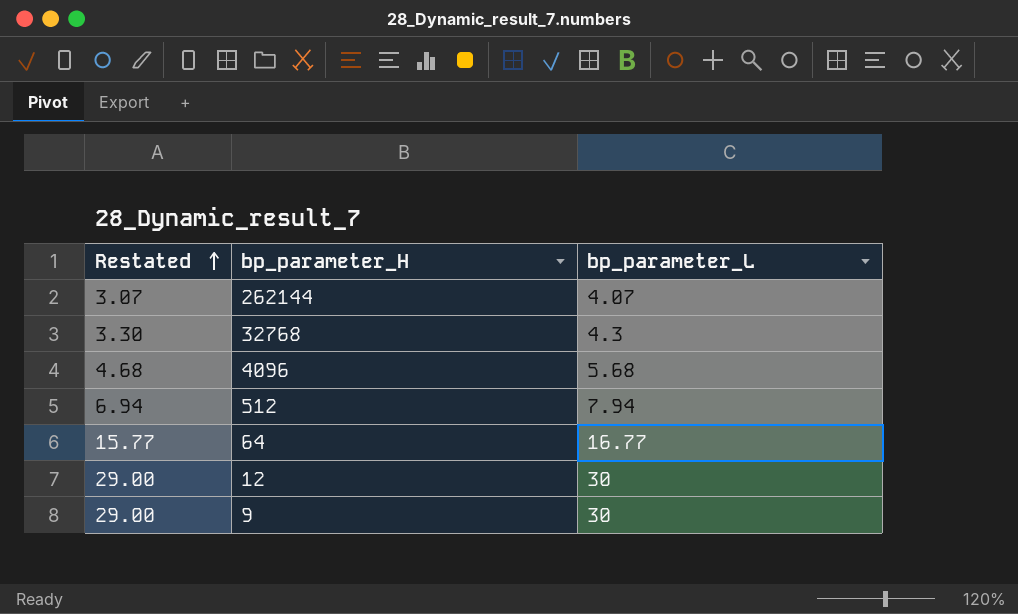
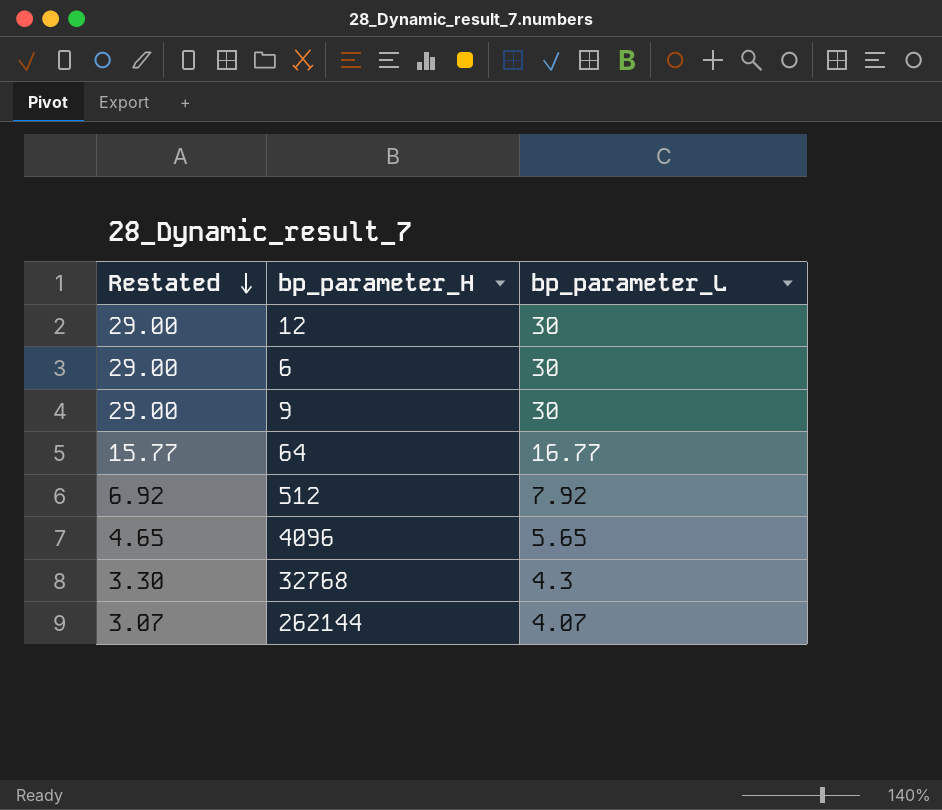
row order: Restated ascending -> Restated descending
row 6: none -> 29.00 | 30
512 | Restated: 6.94 -> 6.92
512 | bp_parameter_L: 7.94 -> 7.92
4096 | Restated: 4.68 -> 4.65
4096 | bp_parameter_L: 5.68 -> 5.65

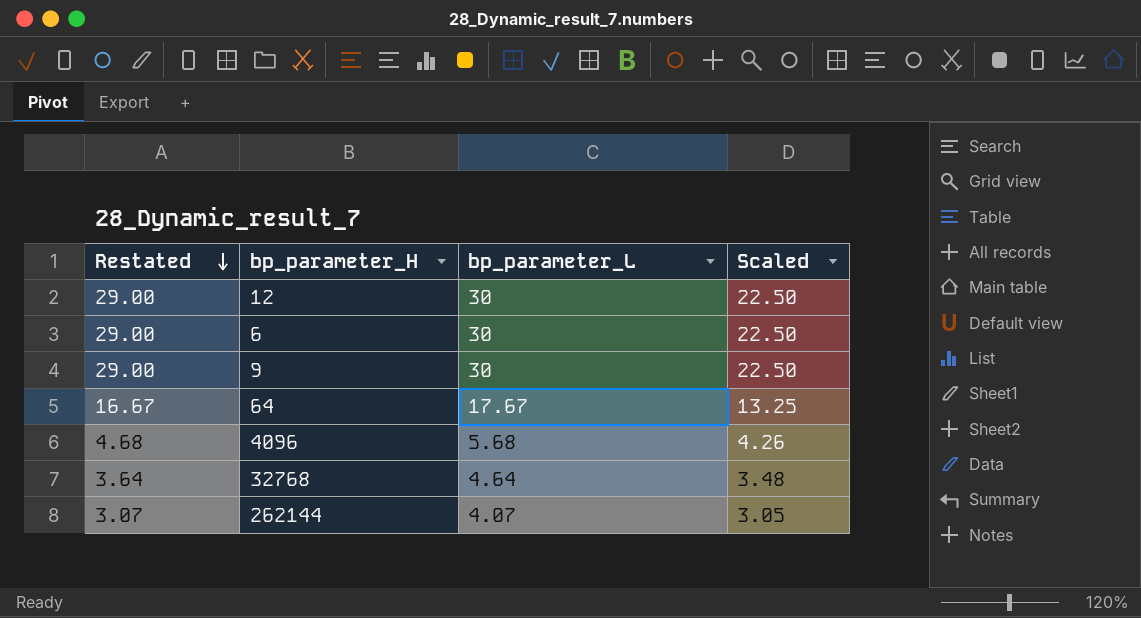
column Scaled | formula: none -> [bp_parameter_L] * 0.75
row 512: 6.92 | 7.92 -> none
64 | Restated: 15.77 -> 16.67
64 | bp_parameter_L: 16.77 -> 17.67
4096 | Restated: 4.65 -> 4.68
4096 | bp_parameter_L: 5.65 -> 5.68
32768 | Restated: 3.30 -> 3.64
32768 | bp_parameter_L: 4.3 -> 4.64

